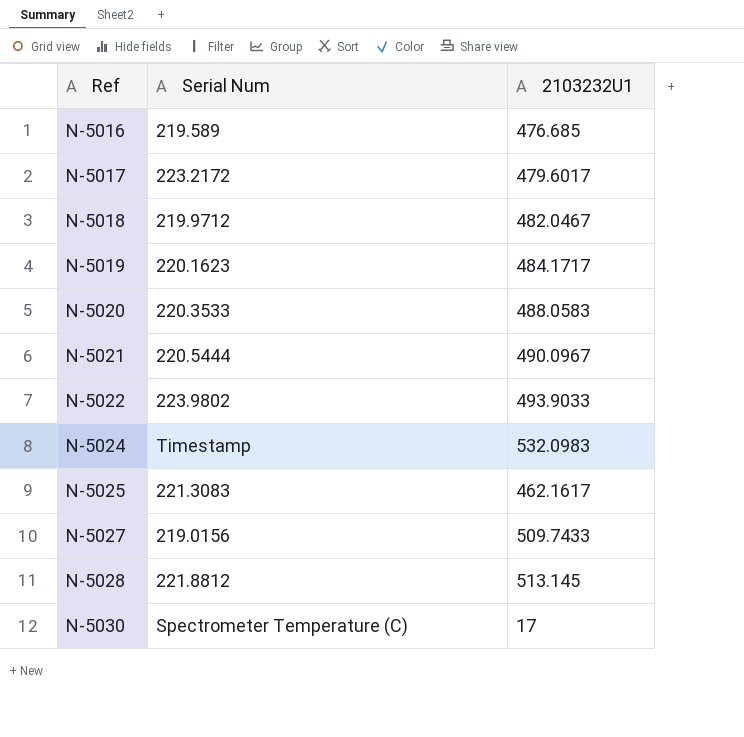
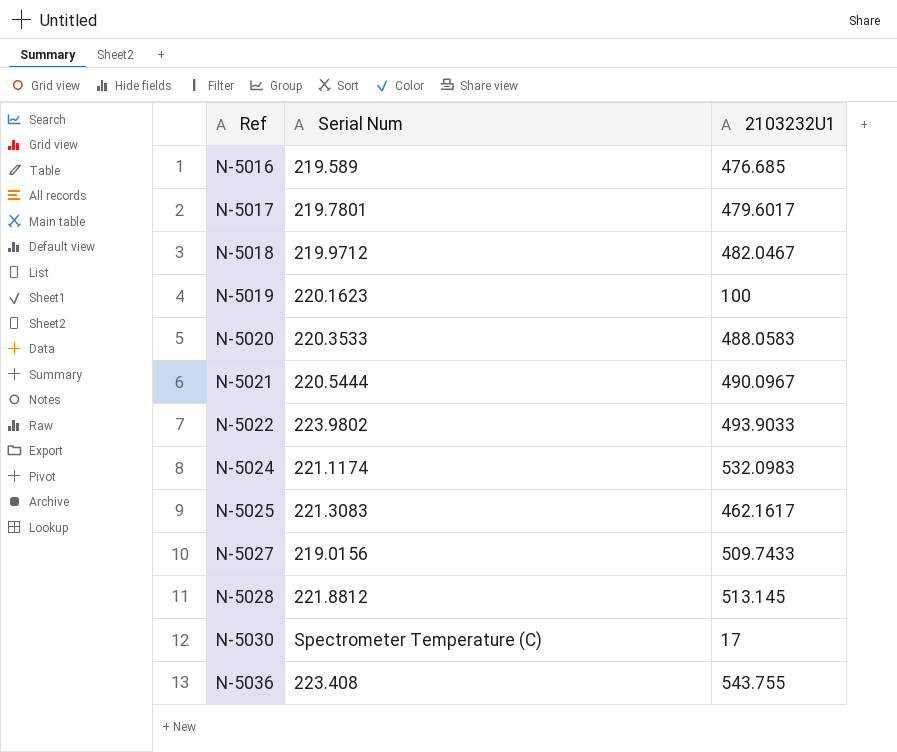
N-5017 | Serial Num: 223.2172 -> 219.7801
N-5019 | 2103232U1: 484.1717 -> 100
N-5024 | Serial Num: Timestamp -> 221.1174
row N-5036: none -> 223.408 | 543.755

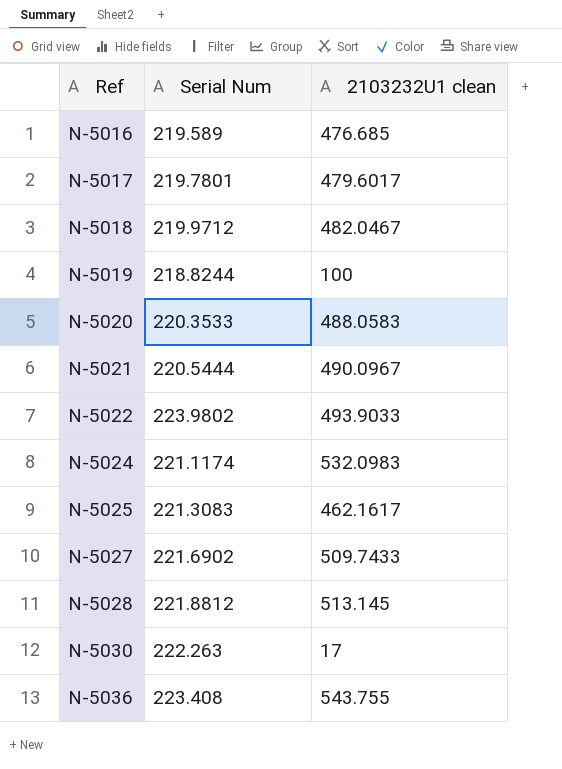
column name: 2103232U1 -> 2103232U1 clean
N-5019 | Serial Num: 220.1623 -> 218.8244
N-5027 | Serial Num: 219.0156 -> 221.6902
N-5030 | Serial Num: Spectrometer Temperature (C) -> 222.263

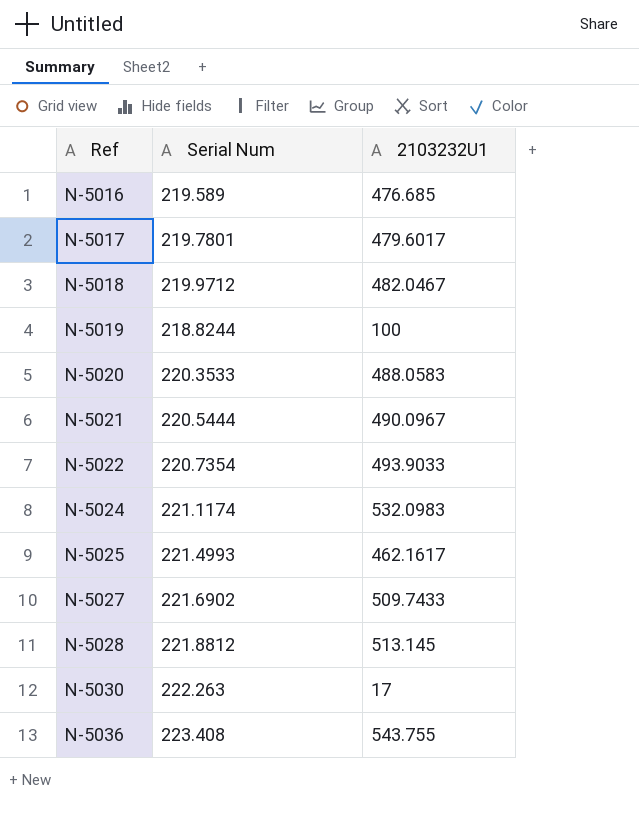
column name: 2103232U1 clean -> 2103232U1
N-5022 | Serial Num: 223.9802 -> 220.7354
N-5025 | Serial Num: 221.3083 -> 221.4993

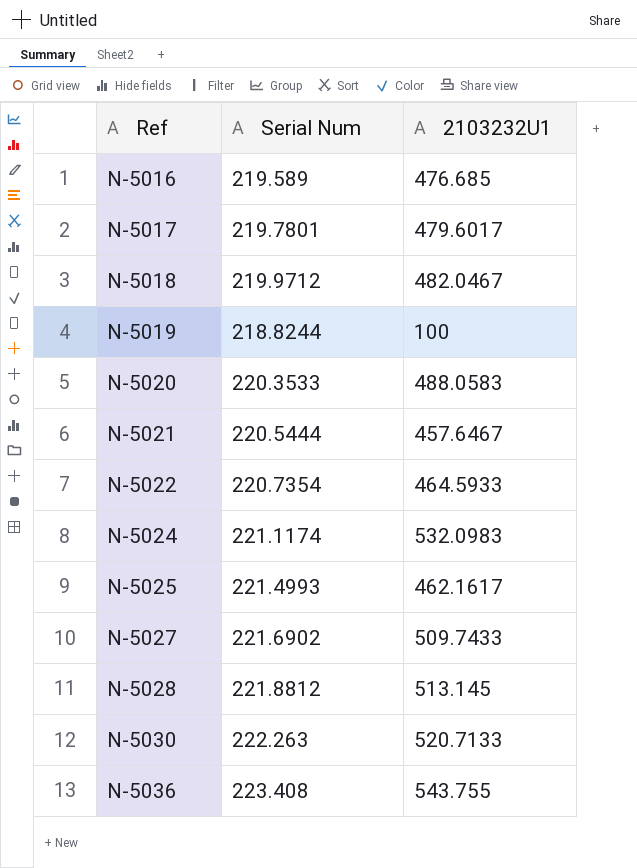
N-5021 | 2103232U1: 490.0967 -> 457.6467
N-5022 | 2103232U1: 493.9033 -> 464.5933
N-5030 | 2103232U1: 17 -> 520.7133

